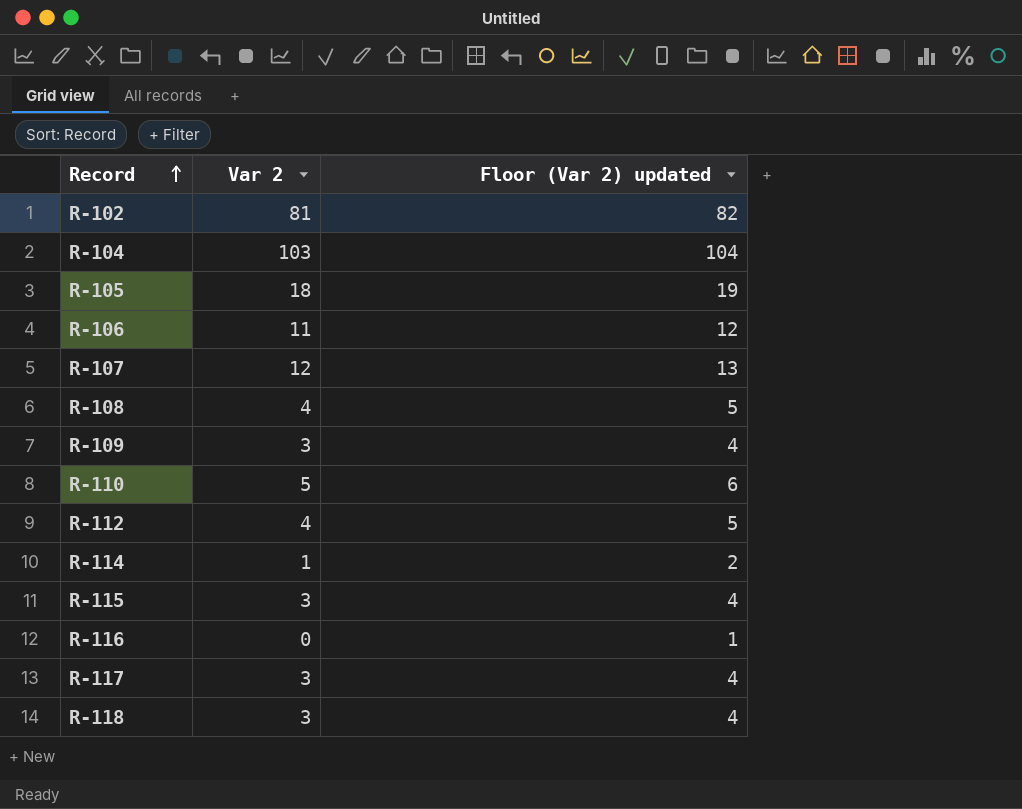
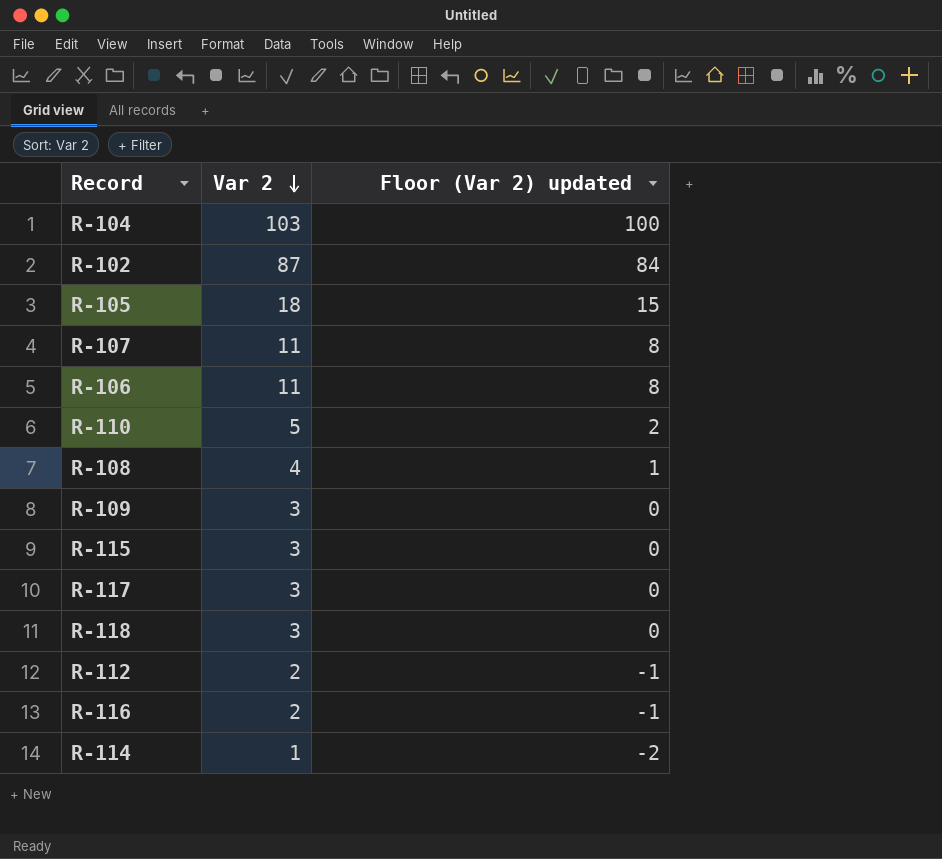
row order: Record ascending -> Var 2 descending
column Floor (Var 2) updated | formula: [Var 2] + 1 -> [Var 2] - 3
R-102 | Var 2: 81 -> 87
R-107 | Var 2: 12 -> 11
R-112 | Var 2: 4 -> 2
R-116 | Var 2: 0 -> 2

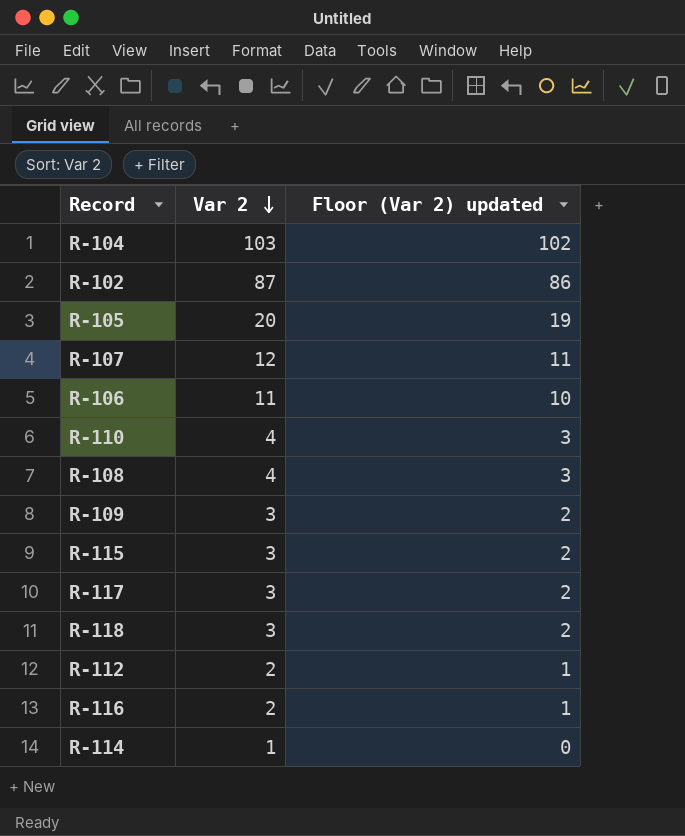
column Floor (Var 2) updated | formula: [Var 2] - 3 -> [Var 2] - 1
R-105 | Var 2: 18 -> 20
R-107 | Var 2: 11 -> 12
R-110 | Var 2: 5 -> 4

